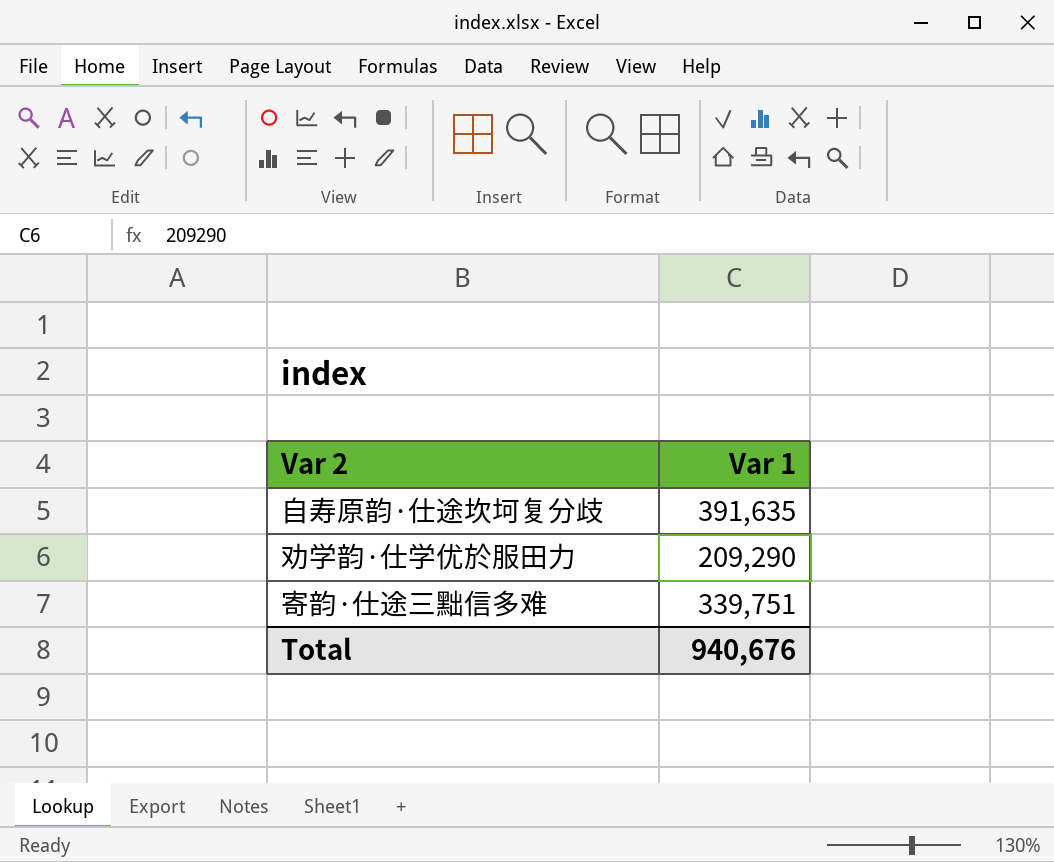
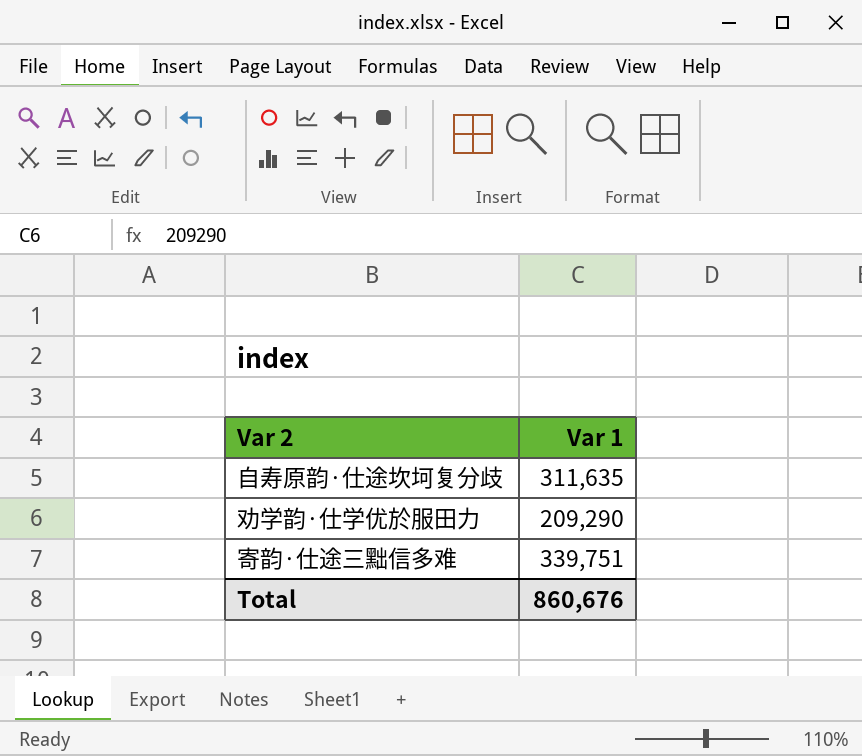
自寿原韵·仕途坎坷复分歧 | Var 1: 391,635 -> 311,635
Total | Var 1: 940,676 -> 860,676

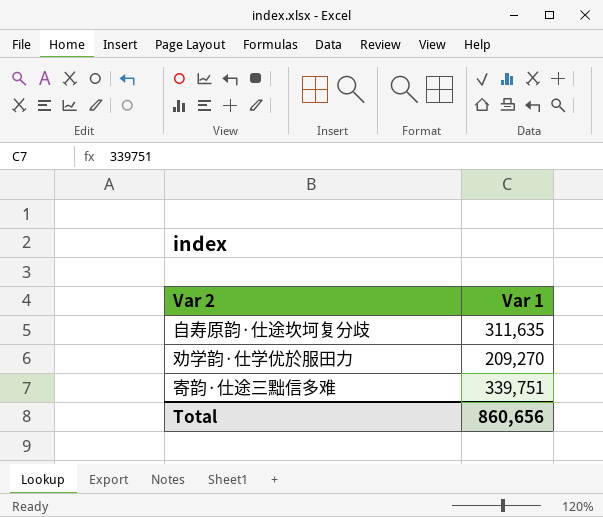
劝学韵·仕学优於服田力 | Var 1: 209,290 -> 209,270
Total | Var 1: 860,676 -> 860,656

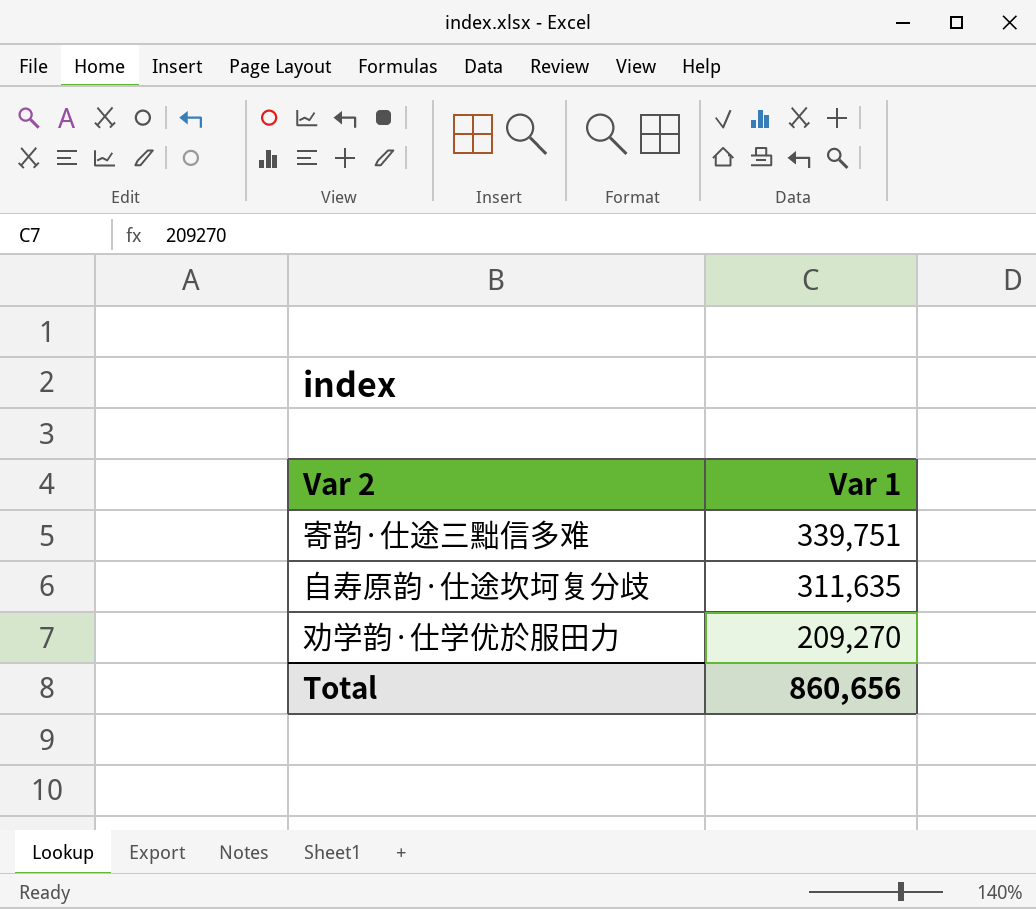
row order: none -> Var 1 descending

